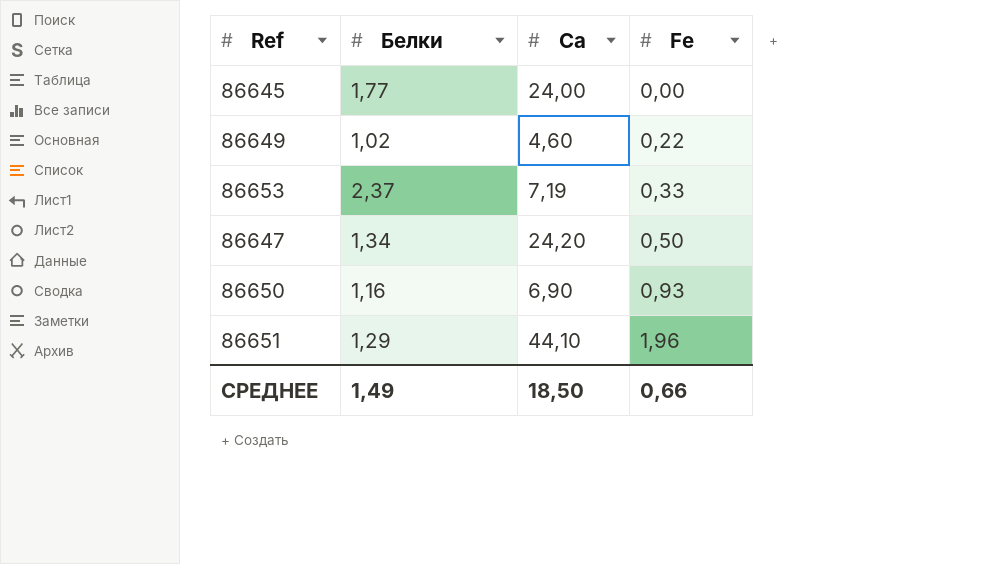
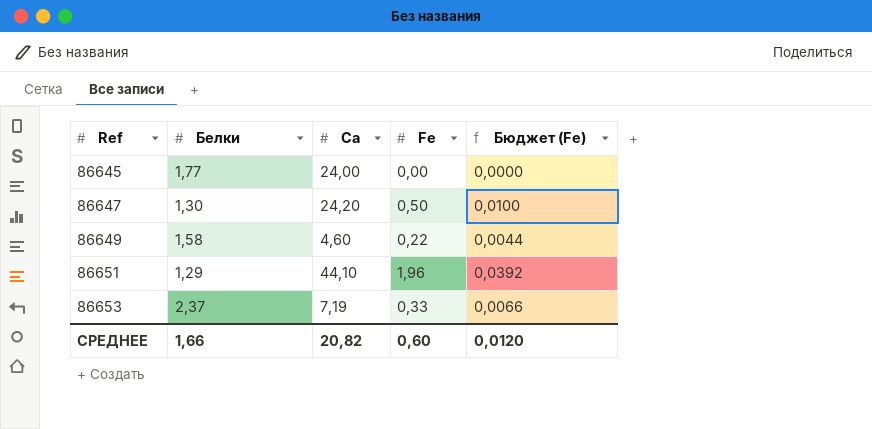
row order: Fe ascending -> Ref ascending
column Бюджет (Fe) | formula: none -> [Fe] * 0,02
row 86650: 1,16 | 6,90 | 0,93 -> none
86647 | Белки: 1,34 -> 1,30
86649 | Белки: 1,02 -> 1,58
СРЕДНЕЕ | Белки: 1,49 -> 1,66
СРЕДНЕЕ | Ca: 18,50 -> 20,82
СРЕДНЕЕ | Fe: 0,66 -> 0,60

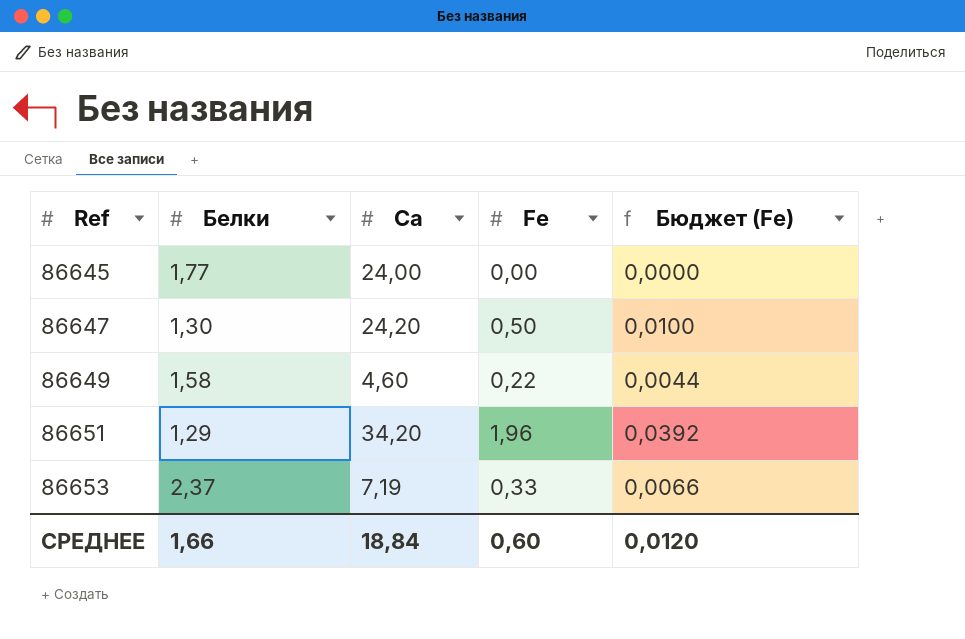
86651 | Ca: 44,10 -> 34,20
СРЕДНЕЕ | Ca: 20,82 -> 18,84

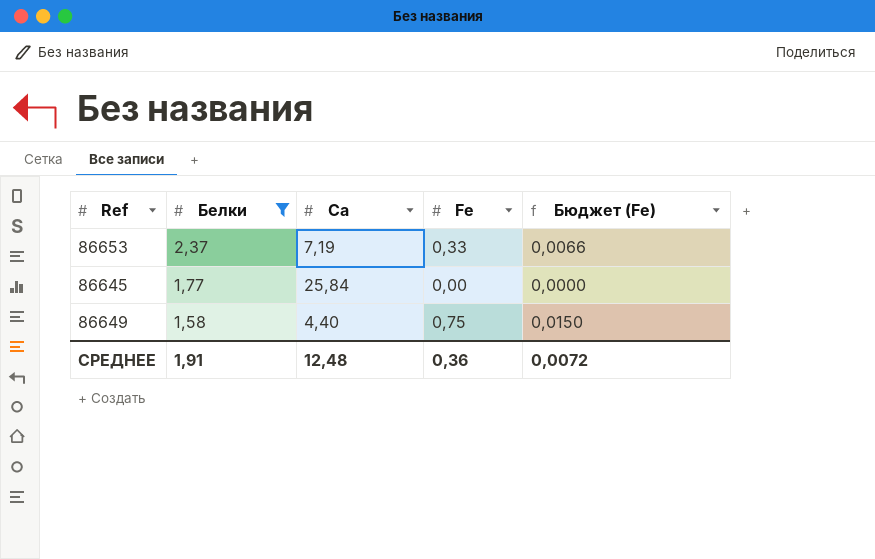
filter: none -> Белки >= 1,58
row order: Ref ascending -> Белки descending
86645 | Ca: 24,00 -> 25,84
86649 | Ca: 4,60 -> 4,40
86649 | Fe: 0,22 -> 0,75
86649 | Бюджет (Fe): 0,0044 -> 0,0150
СРЕДНЕЕ | Белки: 1,66 -> 1,91
СРЕДНЕЕ | Ca: 18,84 -> 12,48
СРЕДНЕЕ | Fe: 0,60 -> 0,36
СРЕДНЕЕ | Бюджет (Fe): 0,0120 -> 0,0072

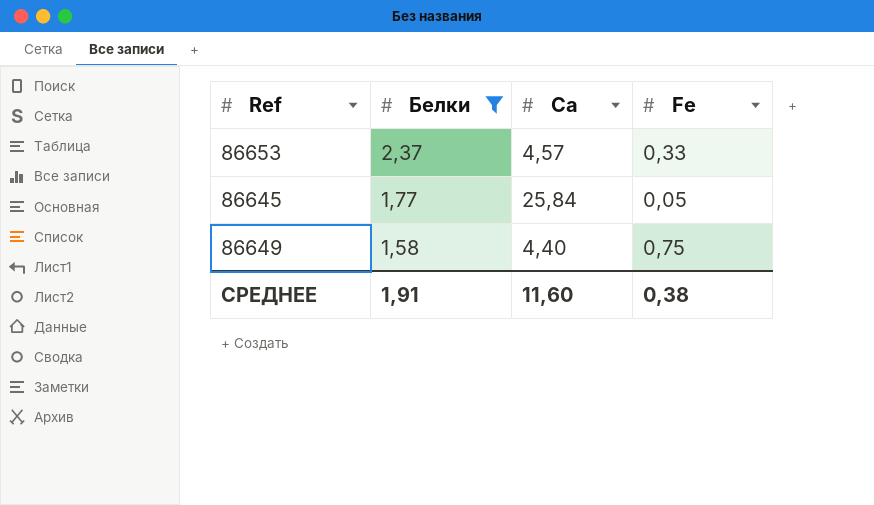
column Бюджет (Fe) | formula: [Fe] * 0,02 -> none
86653 | Ca: 7,19 -> 4,57
86645 | Fe: 0,00 -> 0,05
СРЕДНЕЕ | Ca: 12,48 -> 11,60
СРЕДНЕЕ | Fe: 0,36 -> 0,38

